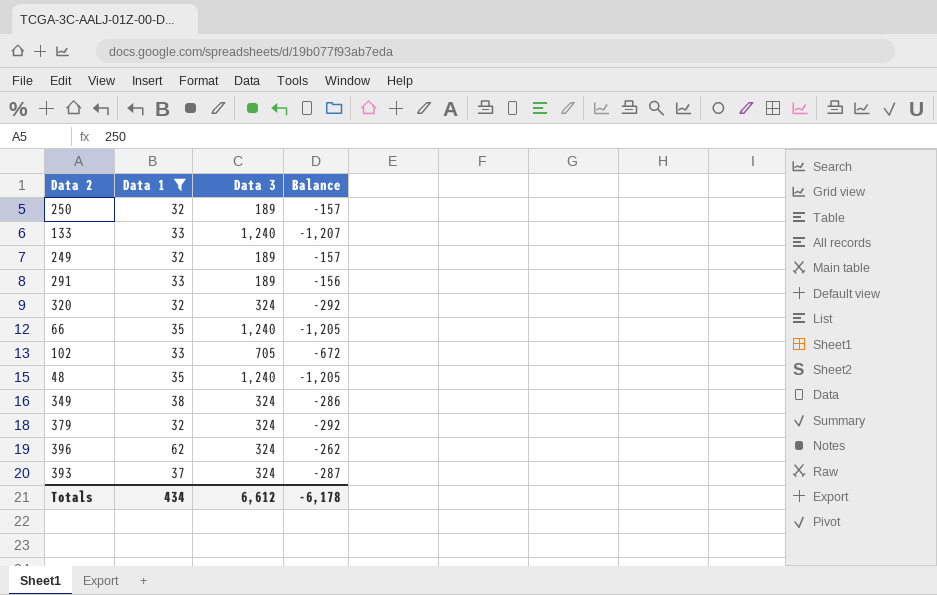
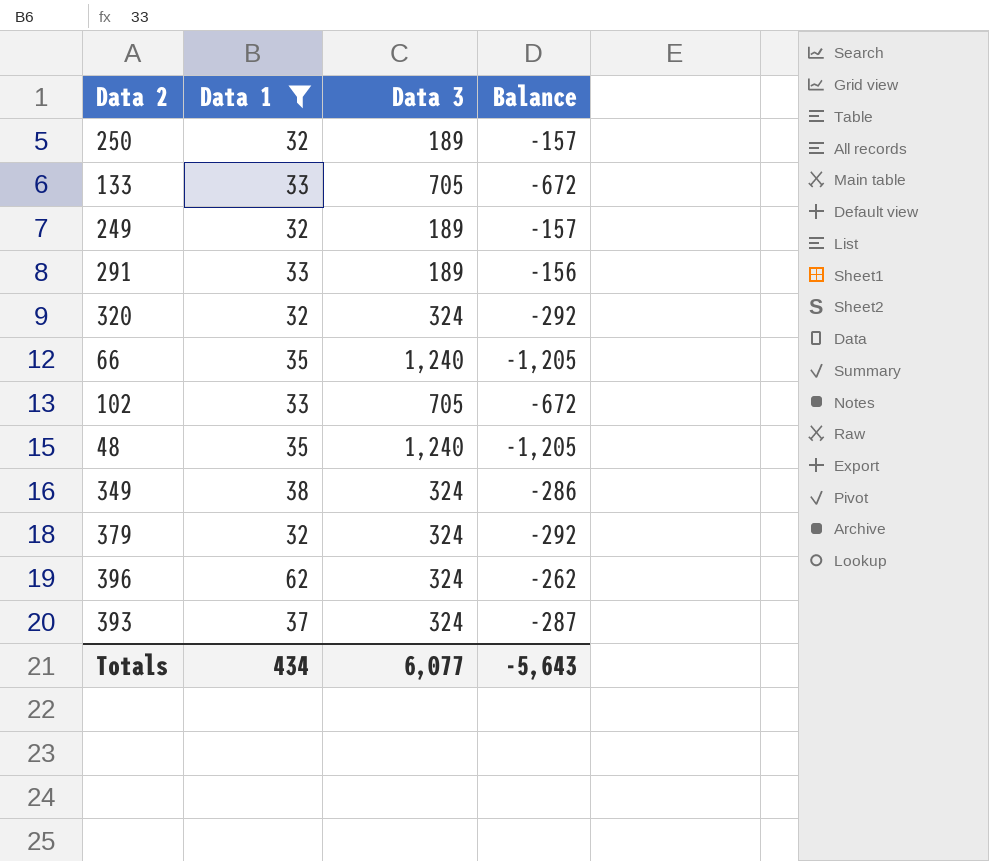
133 | Data 3: 1,240 -> 705
133 | Balance: -1,207 -> -672
Totals | Data 3: 6,612 -> 6,077
Totals | Balance: -6,178 -> -5,643

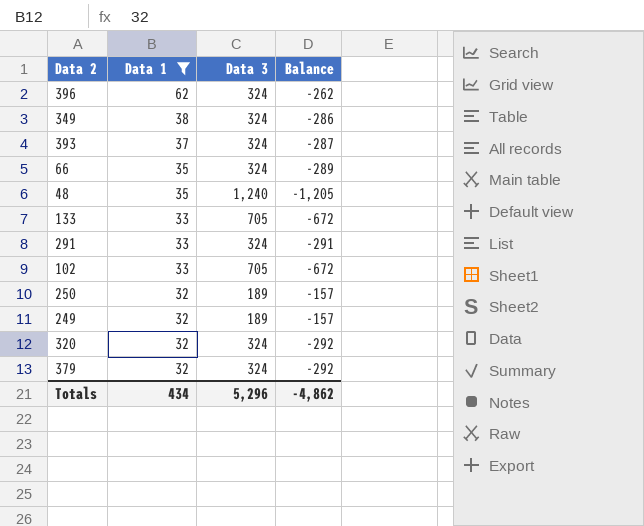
row order: none -> Data 1 descending
66 | Data 3: 1,240 -> 324
66 | Balance: -1,205 -> -289
291 | Data 3: 189 -> 324
291 | Balance: -156 -> -291
Totals | Data 3: 6,077 -> 5,296
Totals | Balance: -5,643 -> -4,862

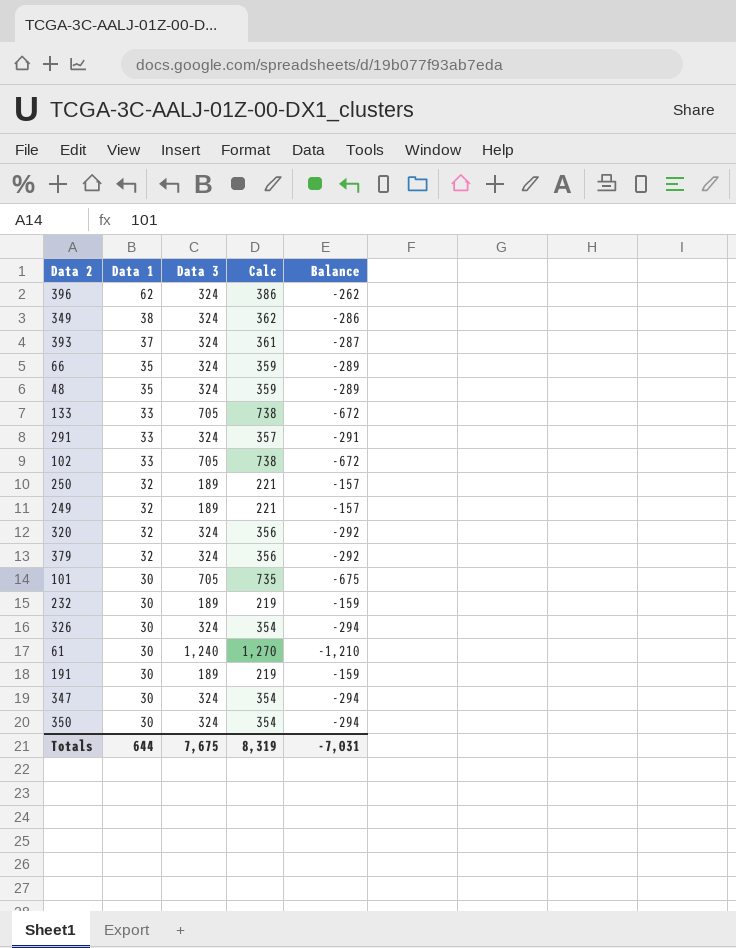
filter: Data 1 != 30 -> none
column Calc | formula: none -> [Data 1] + [Data 3]
48 | Data 3: 1,240 -> 324
48 | Balance: -1,205 -> -289
Totals | Data 1: 434 -> 644
Totals | Data 3: 5,296 -> 7,675
Totals | Balance: -4,862 -> -7,031

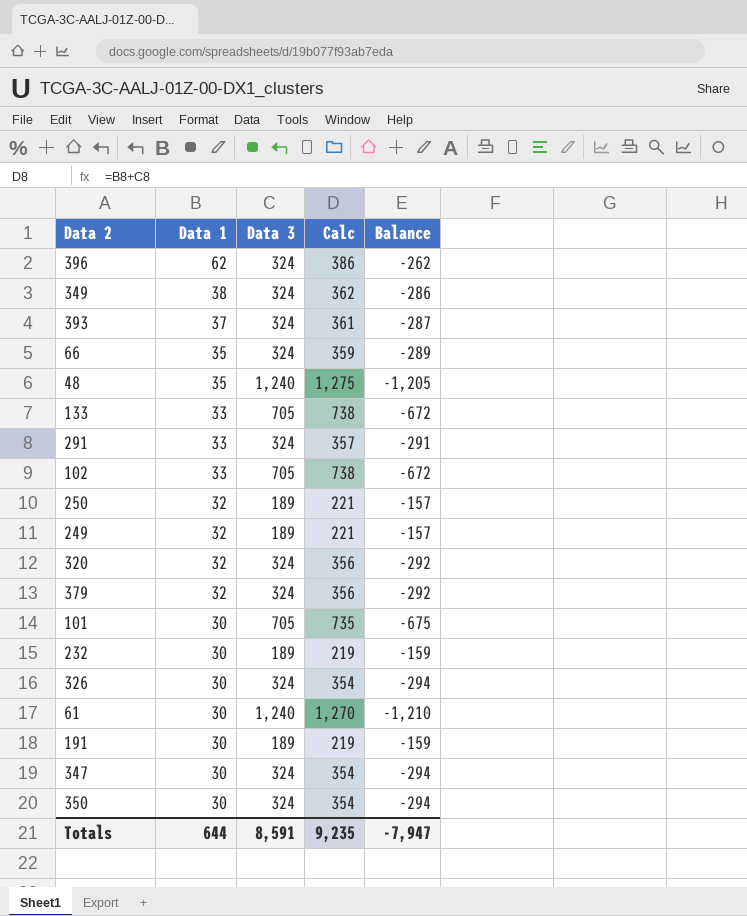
48 | Data 3: 324 -> 1,240
48 | Calc: 359 -> 1,275
48 | Balance: -289 -> -1,205
Totals | Data 3: 7,675 -> 8,591
Totals | Calc: 8,319 -> 9,235
Totals | Balance: -7,031 -> -7,947

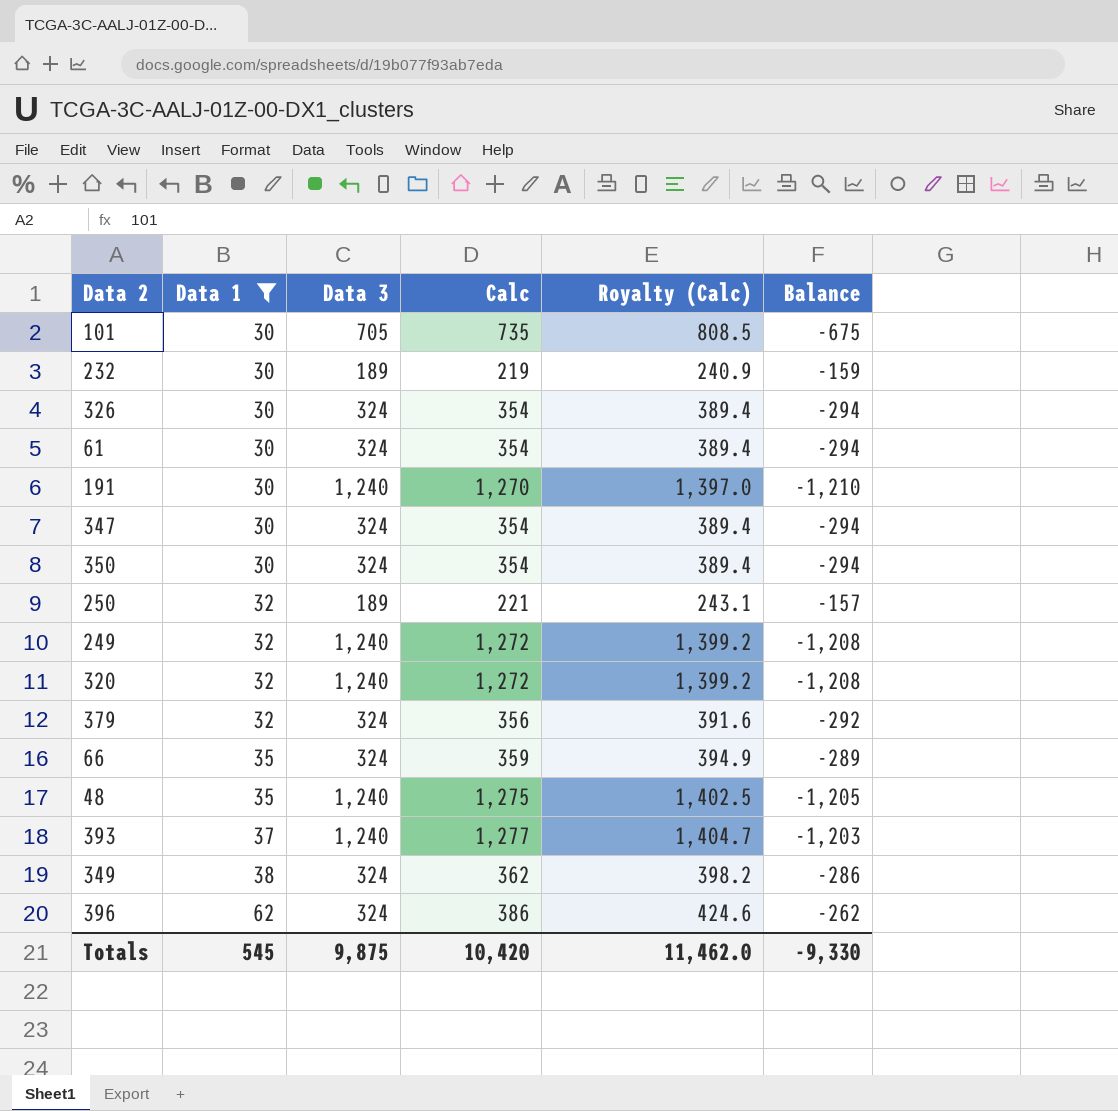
filter: none -> Data 1 != 33
row order: Data 1 descending -> Data 1 ascending
column Royalty (Calc) | formula: none -> [Calc] * 1.1
61 | Data 3: 1,240 -> 324
61 | Calc: 1,270 -> 354
61 | Balance: -1,210 -> -294
191 | Data 3: 189 -> 1,240
191 | Calc: 219 -> 1,270
191 | Balance: -159 -> -1,210
249 | Data 3: 189 -> 1,240
249 | Calc: 221 -> 1,272
249 | Balance: -157 -> -1,208
320 | Data 3: 324 -> 1,240
320 | Calc: 356 -> 1,272
320 | Balance: -292 -> -1,208
393 | Data 3: 324 -> 1,240
393 | Calc: 361 -> 1,277
393 | Balance: -287 -> -1,203
Totals | Data 1: 644 -> 545
Totals | Data 3: 8,591 -> 9,875
Totals | Calc: 9,235 -> 10,420
Totals | Balance: -7,947 -> -9,330

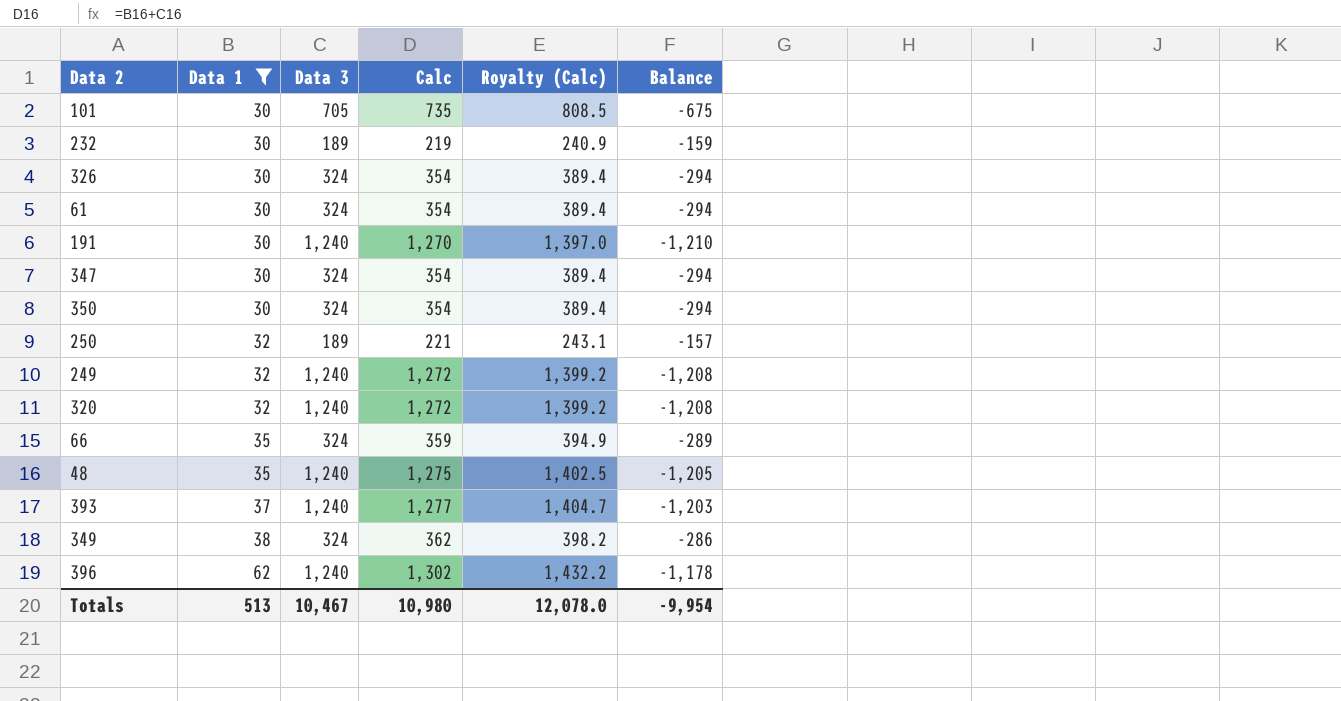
row 379: 32 | 324 | 356 | 391.6 | -292 -> none
396 | Data 3: 324 -> 1,240
396 | Calc: 386 -> 1,302
396 | Royalty (Calc): 424.6 -> 1,432.2
396 | Balance: -262 -> -1,178
Totals | Data 1: 545 -> 513
Totals | Data 3: 9,875 -> 10,467
Totals | Calc: 10,420 -> 10,980
Totals | Royalty (Calc): 11,462.0 -> 12,078.0
Totals | Balance: -9,330 -> -9,954

